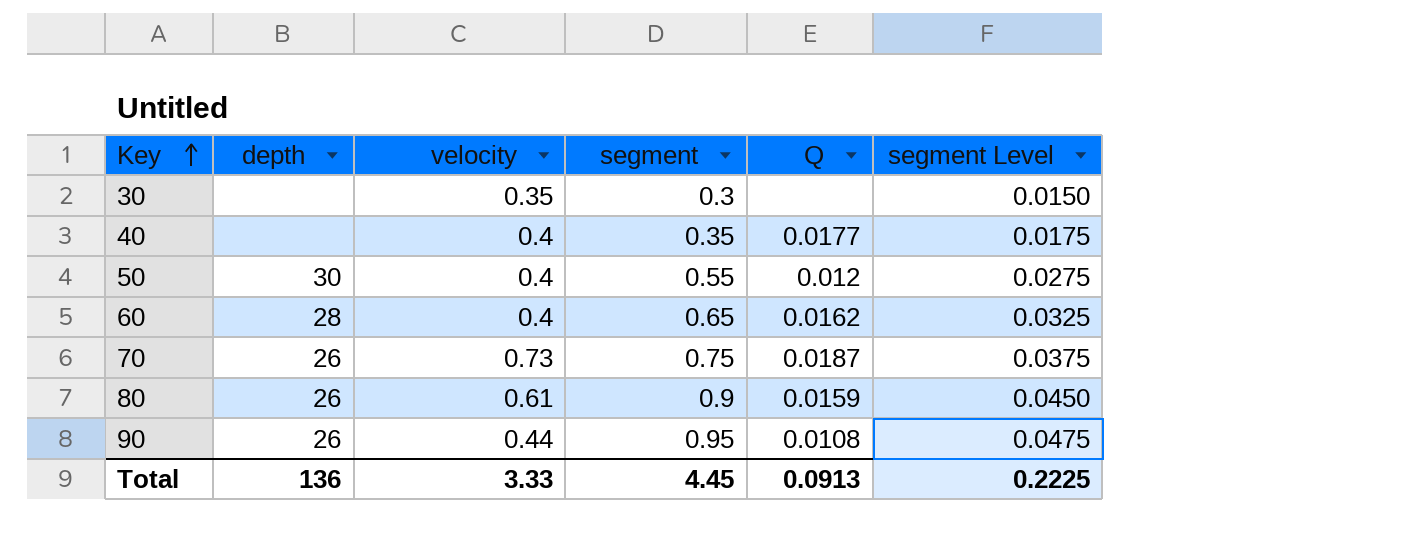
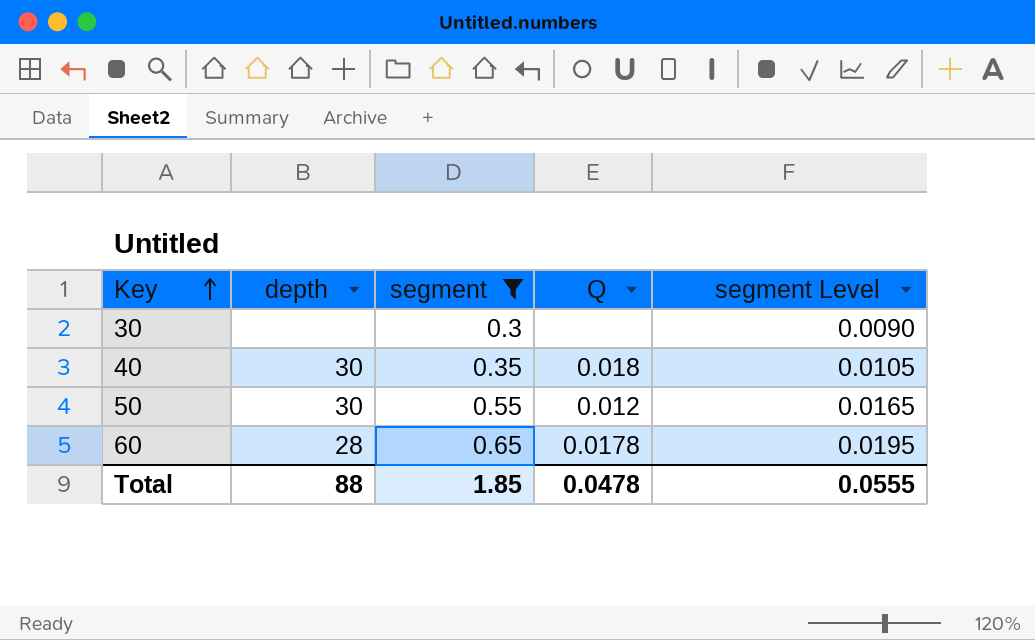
filter: none -> segment <= 0.65
column velocity | position: 3 -> none
column segment Level | formula: [segment] * 0.05 -> [segment] * 0.03
40 | depth: none -> 30
40 | Q: 0.0177 -> 0.018
60 | Q: 0.0162 -> 0.0178
Total | depth: 136 -> 88
Total | segment: 4.45 -> 1.85
Total | Q: 0.0913 -> 0.0478
Total | segment Level: 0.2225 -> 0.0555

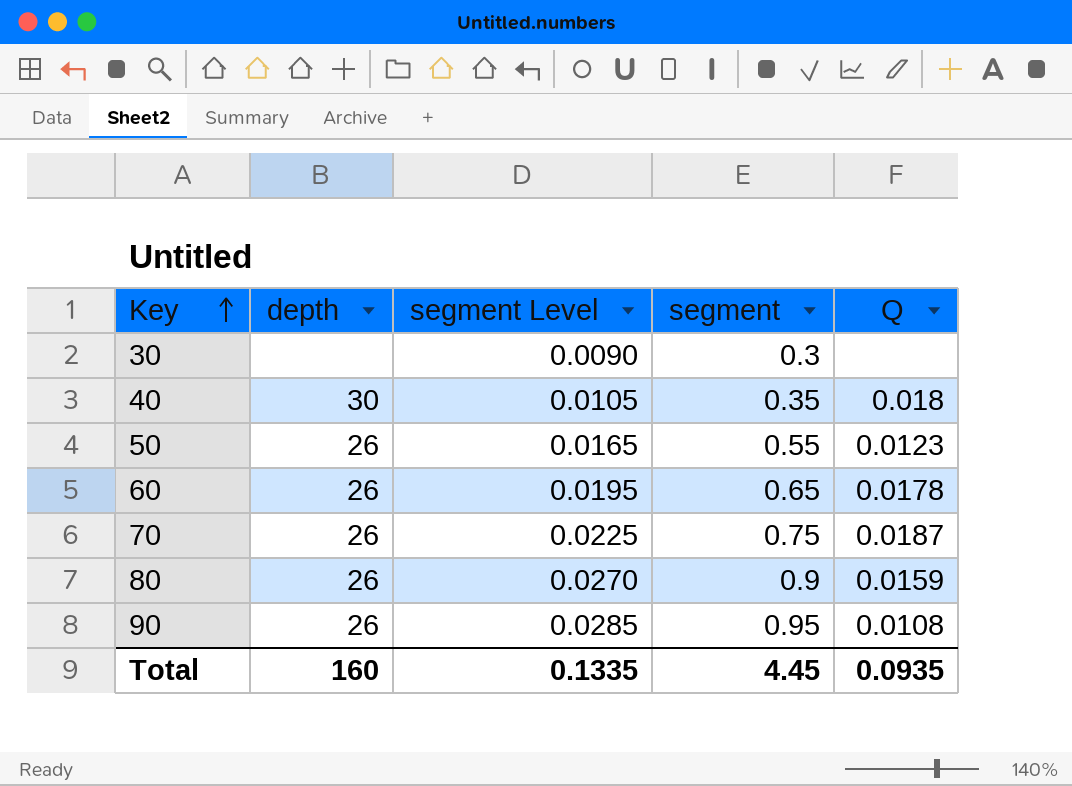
filter: segment <= 0.65 -> none
column segment Level | position: 5 -> 3
50 | depth: 30 -> 26
50 | Q: 0.012 -> 0.0123
60 | depth: 28 -> 26
Total | depth: 88 -> 160
Total | segment Level: 0.0555 -> 0.1335
Total | segment: 1.85 -> 4.45
Total | Q: 0.0478 -> 0.0935

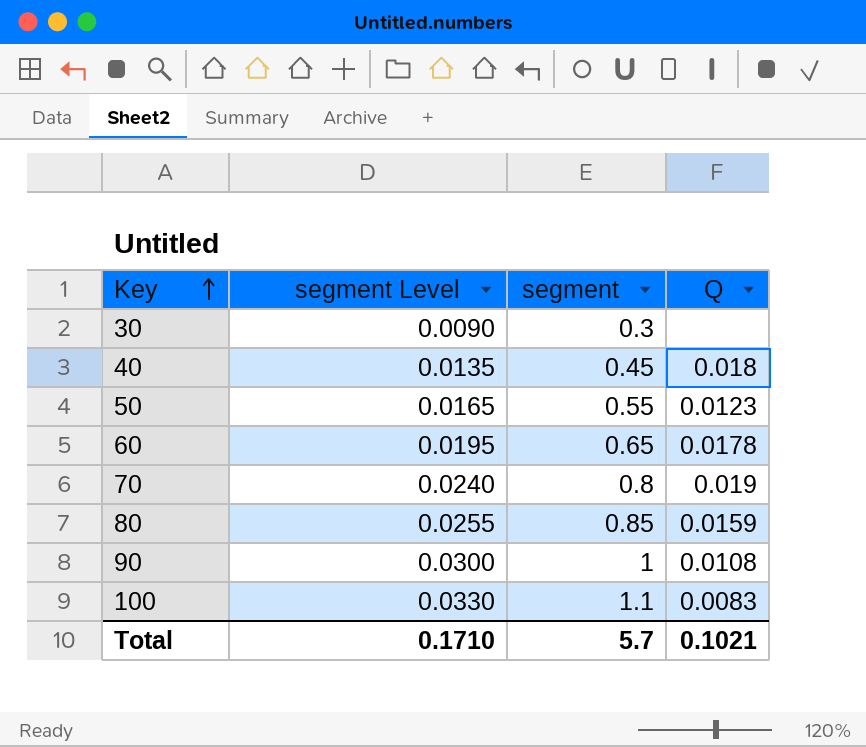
column depth | position: 2 -> none
40 | segment Level: 0.0105 -> 0.0135
40 | segment: 0.35 -> 0.45
70 | segment Level: 0.0225 -> 0.0240
70 | segment: 0.75 -> 0.8
70 | Q: 0.0187 -> 0.019
80 | segment Level: 0.0270 -> 0.0255
80 | segment: 0.9 -> 0.85
90 | segment Level: 0.0285 -> 0.0300
90 | segment: 0.95 -> 1
row 100: none -> 0.0330 | 1.1 | 0.0083
Total | segment Level: 0.1335 -> 0.1710
Total | segment: 4.45 -> 5.7
Total | Q: 0.0935 -> 0.1021

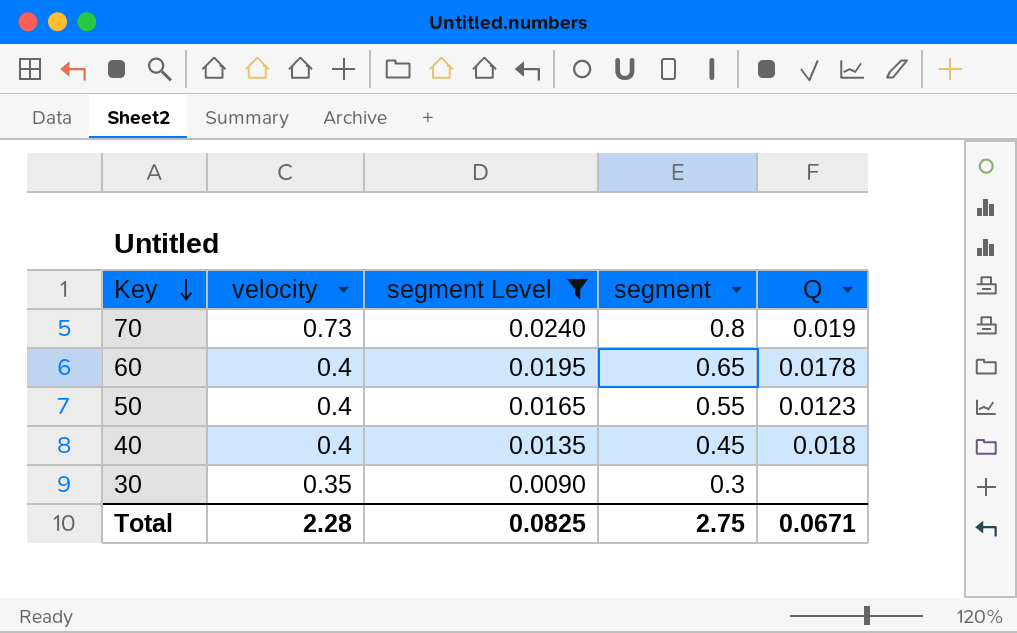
filter: none -> segment Level <= 0.0240
row order: Key ascending -> Key descending
column velocity | position: none -> 2
Total | segment Level: 0.1710 -> 0.0825
Total | segment: 5.7 -> 2.75
Total | Q: 0.1021 -> 0.0671

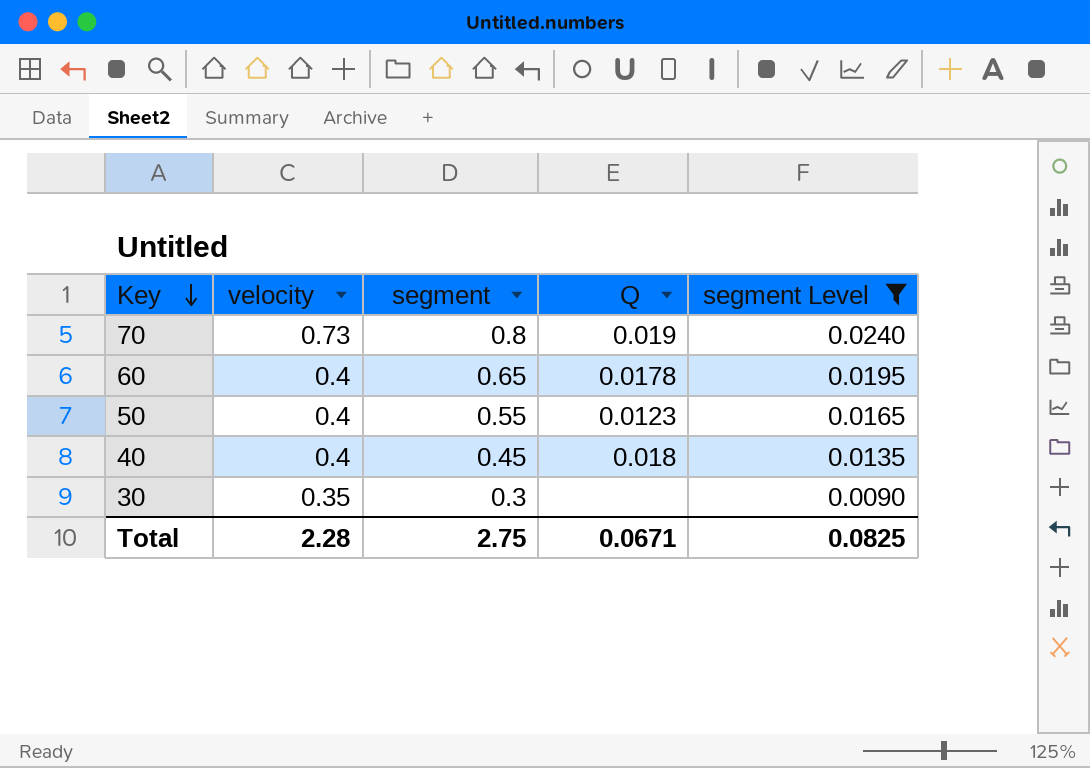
column segment Level | position: 3 -> 5

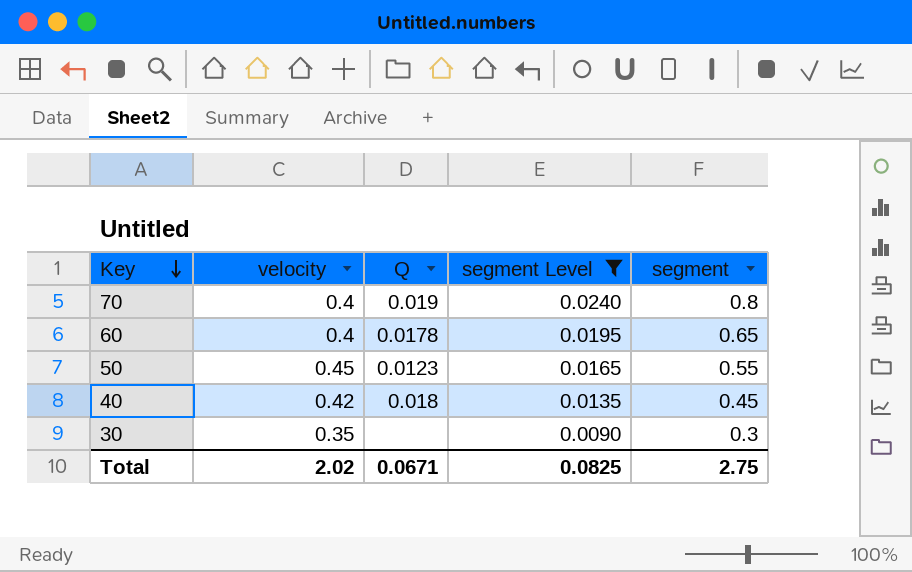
column segment | position: 3 -> 5
70 | velocity: 0.73 -> 0.4
50 | velocity: 0.4 -> 0.45
40 | velocity: 0.4 -> 0.42
Total | velocity: 2.28 -> 2.02

